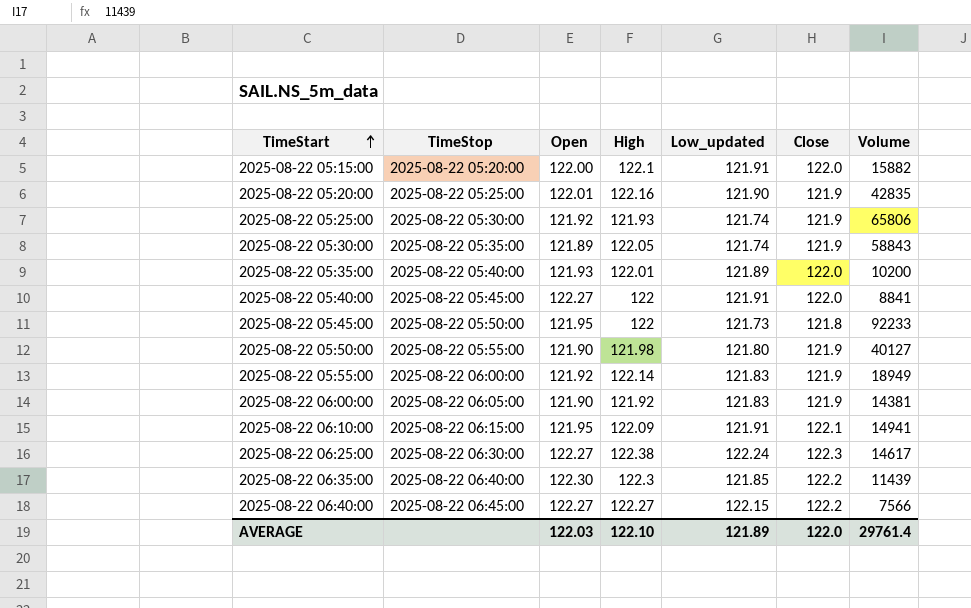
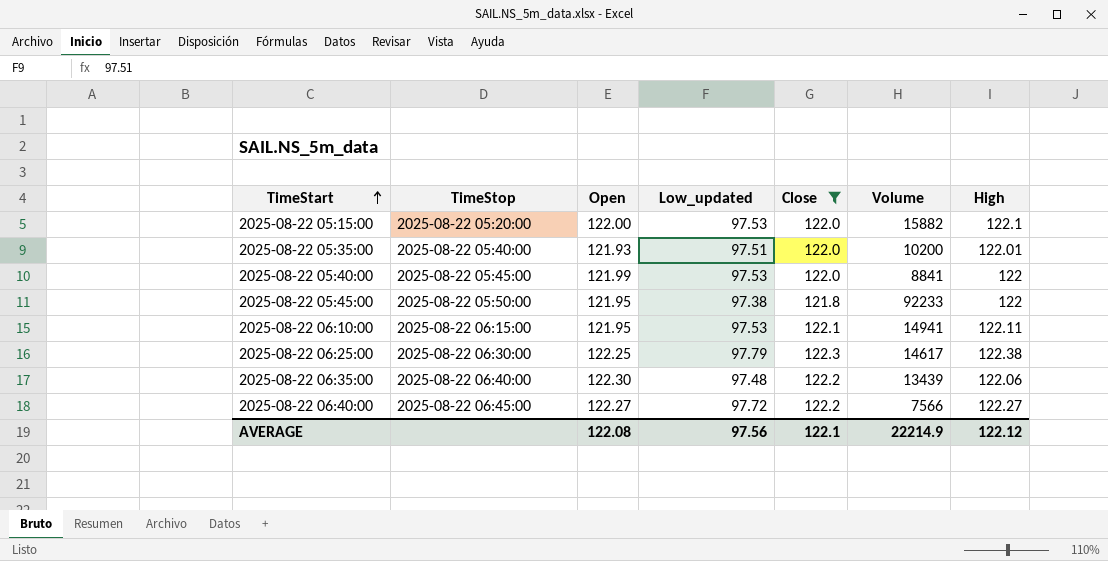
filter: none -> Close != 121.9
column High | position: 4 -> 7
2025-08-22 05:15:00 | Low_updated: 121.91 -> 97.53
2025-08-22 05:35:00 | Low_updated: 121.89 -> 97.51
2025-08-22 05:40:00 | Open: 122.27 -> 121.99
2025-08-22 05:40:00 | Low_updated: 121.91 -> 97.53
2025-08-22 05:45:00 | Low_updated: 121.73 -> 97.38
2025-08-22 06:10:00 | Low_updated: 121.91 -> 97.53
2025-08-22 06:10:00 | High: 122.09 -> 122.11
2025-08-22 06:25:00 | Open: 122.27 -> 122.25
2025-08-22 06:25:00 | Low_updated: 122.24 -> 97.79
2025-08-22 06:35:00 | Low_updated: 121.85 -> 97.48
2025-08-22 06:35:00 | Volume: 11439 -> 13439
2025-08-22 06:35:00 | High: 122.3 -> 122.06
2025-08-22 06:40:00 | Low_updated: 122.15 -> 97.72
AVERAGE | Open: 122.03 -> 122.08
AVERAGE | Low_updated: 121.89 -> 97.56
AVERAGE | Close: 122.0 -> 122.1
AVERAGE | Volume: 29761.4 -> 22214.9
AVERAGE | High: 122.10 -> 122.12

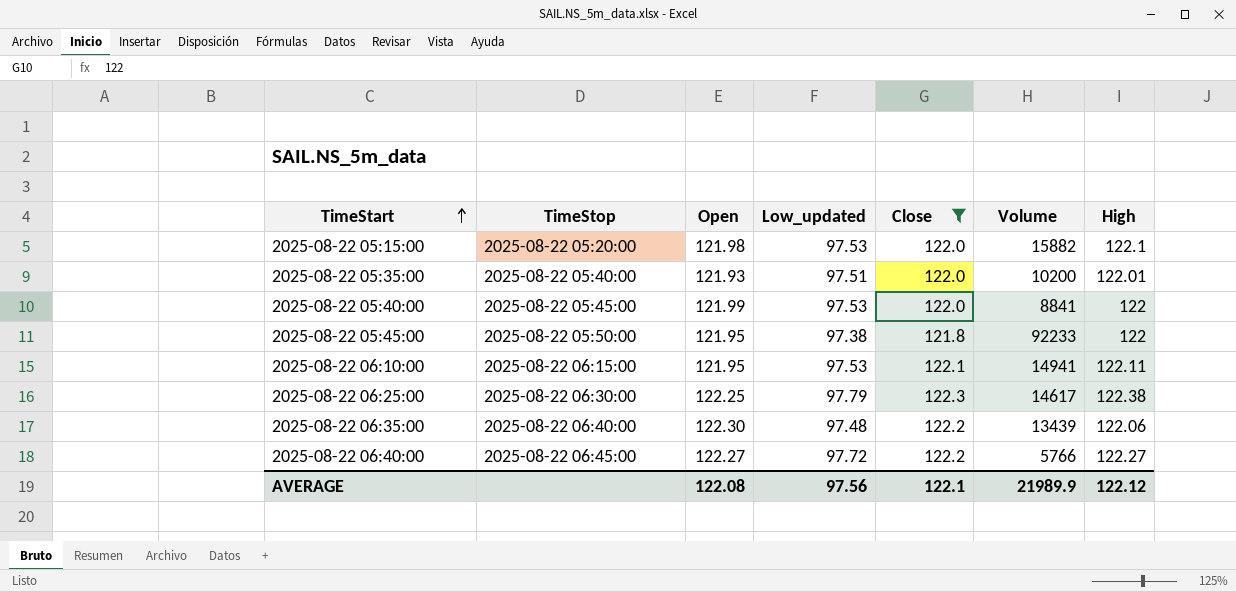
2025-08-22 05:15:00 | Open: 122.00 -> 121.98
2025-08-22 06:40:00 | Volume: 7566 -> 5766
AVERAGE | Volume: 22214.9 -> 21989.9

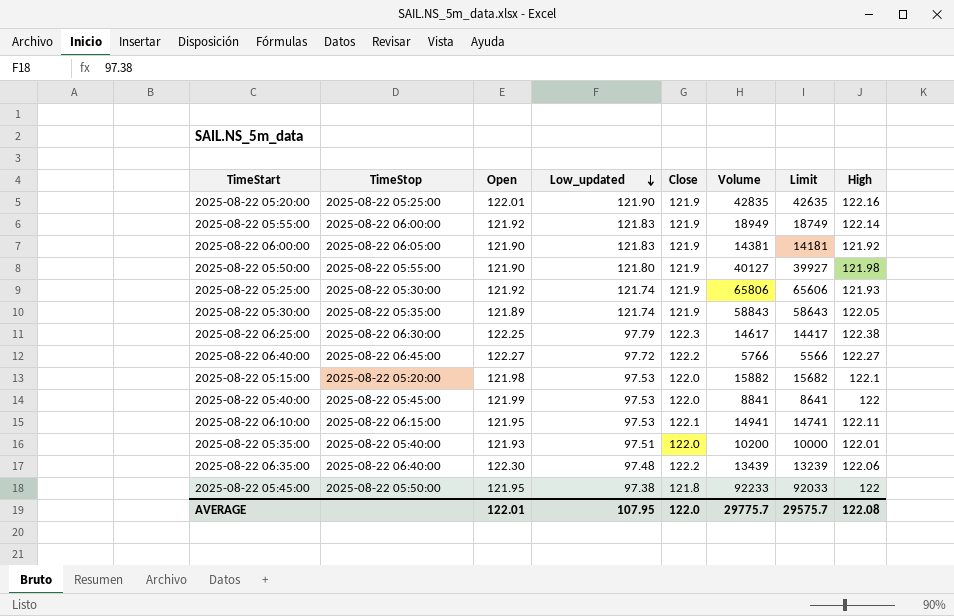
filter: Close != 121.9 -> none
row order: TimeStart ascending -> Low_updated descending
column Limit | formula: none -> [Volume] - 200
AVERAGE | Open: 122.08 -> 122.01
AVERAGE | Low_updated: 97.56 -> 107.95
AVERAGE | Close: 122.1 -> 122.0
AVERAGE | Volume: 21989.9 -> 29775.7
AVERAGE | High: 122.12 -> 122.08

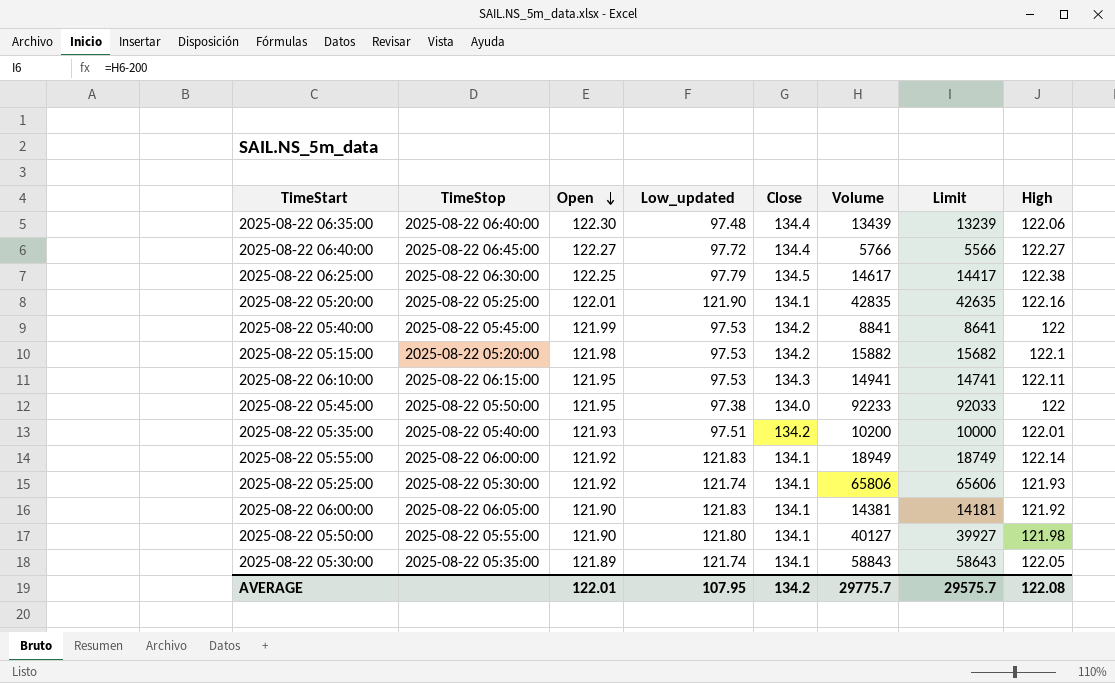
row order: Low_updated descending -> Open descending
2025-08-22 06:35:00 | Close: 122.2 -> 134.4
2025-08-22 06:40:00 | Close: 122.2 -> 134.4
2025-08-22 06:25:00 | Close: 122.3 -> 134.5
2025-08-22 05:20:00 | Close: 121.9 -> 134.1
2025-08-22 05:40:00 | Close: 122.0 -> 134.2
2025-08-22 05:15:00 | Close: 122.0 -> 134.2
2025-08-22 06:10:00 | Close: 122.1 -> 134.3
2025-08-22 05:45:00 | Close: 121.8 -> 134.0
2025-08-22 05:35:00 | Close: 122.0 -> 134.2
2025-08-22 05:55:00 | Close: 121.9 -> 134.1
2025-08-22 05:25:00 | Close: 121.9 -> 134.1
2025-08-22 06:00:00 | Close: 121.9 -> 134.1
2025-08-22 05:50:00 | Close: 121.9 -> 134.1
2025-08-22 05:30:00 | Close: 121.9 -> 134.1
AVERAGE | Close: 122.0 -> 134.2

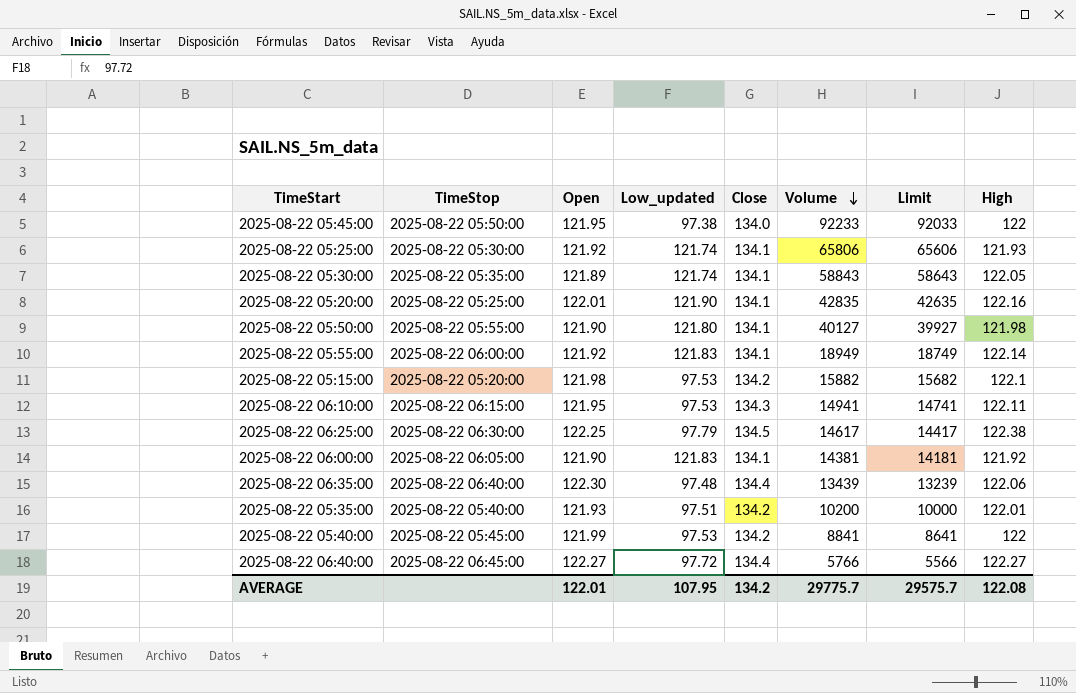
row order: Open descending -> Volume descending

